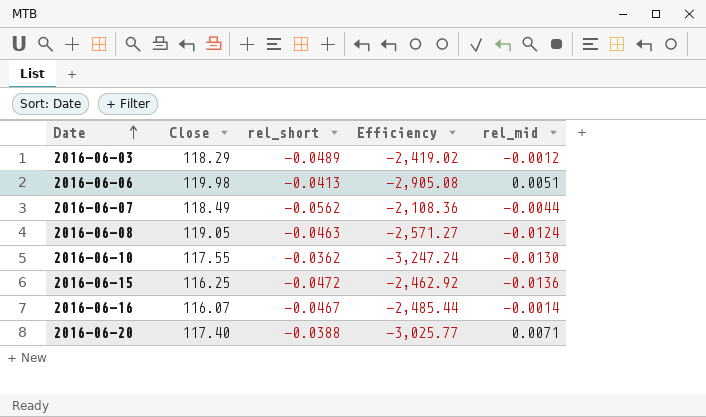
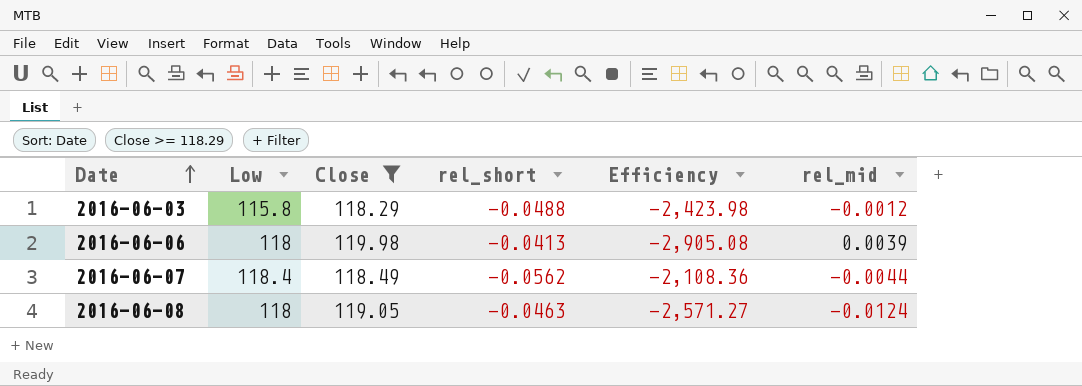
filter: none -> Close >= 118.29
column Low | position: none -> 2
2016-06-03 | rel_short: -0.0489 -> -0.0488
2016-06-03 | Efficiency: -2,419.02 -> -2,423.98
2016-06-06 | rel_mid: 0.0051 -> 0.0039

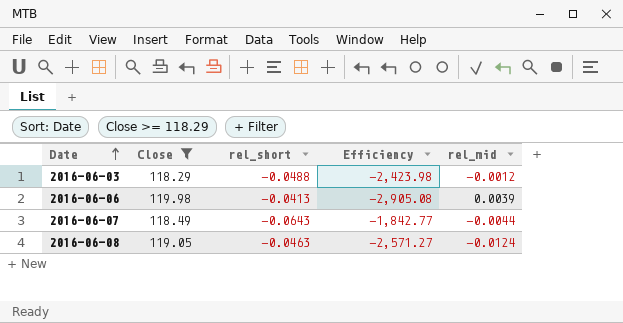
column Low | position: 2 -> none
2016-06-07 | rel_short: -0.0562 -> -0.0643
2016-06-07 | Efficiency: -2,108.36 -> -1,842.77

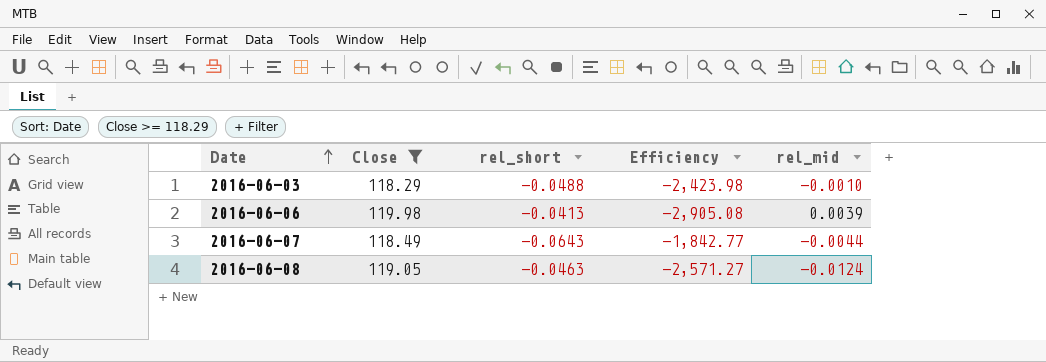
2016-06-03 | rel_mid: -0.0012 -> -0.0010

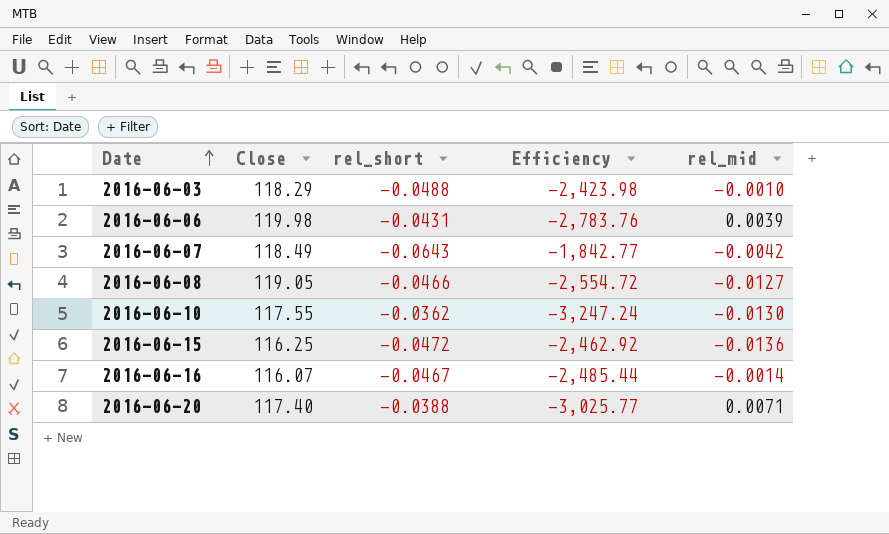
filter: Close >= 118.29 -> none
2016-06-06 | rel_short: -0.0413 -> -0.0431
2016-06-06 | Efficiency: -2,905.08 -> -2,783.76
2016-06-07 | rel_mid: -0.0044 -> -0.0042
2016-06-08 | rel_short: -0.0463 -> -0.0466
2016-06-08 | Efficiency: -2,571.27 -> -2,554.72
2016-06-08 | rel_mid: -0.0124 -> -0.0127

